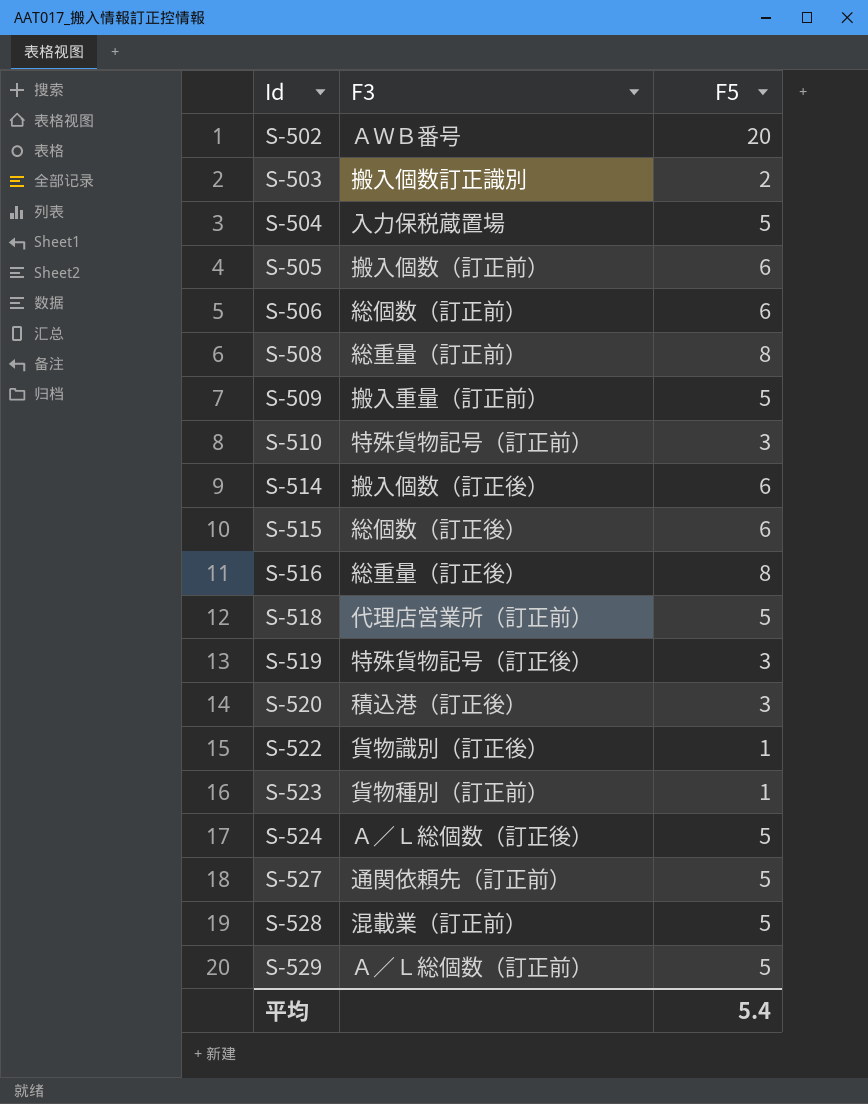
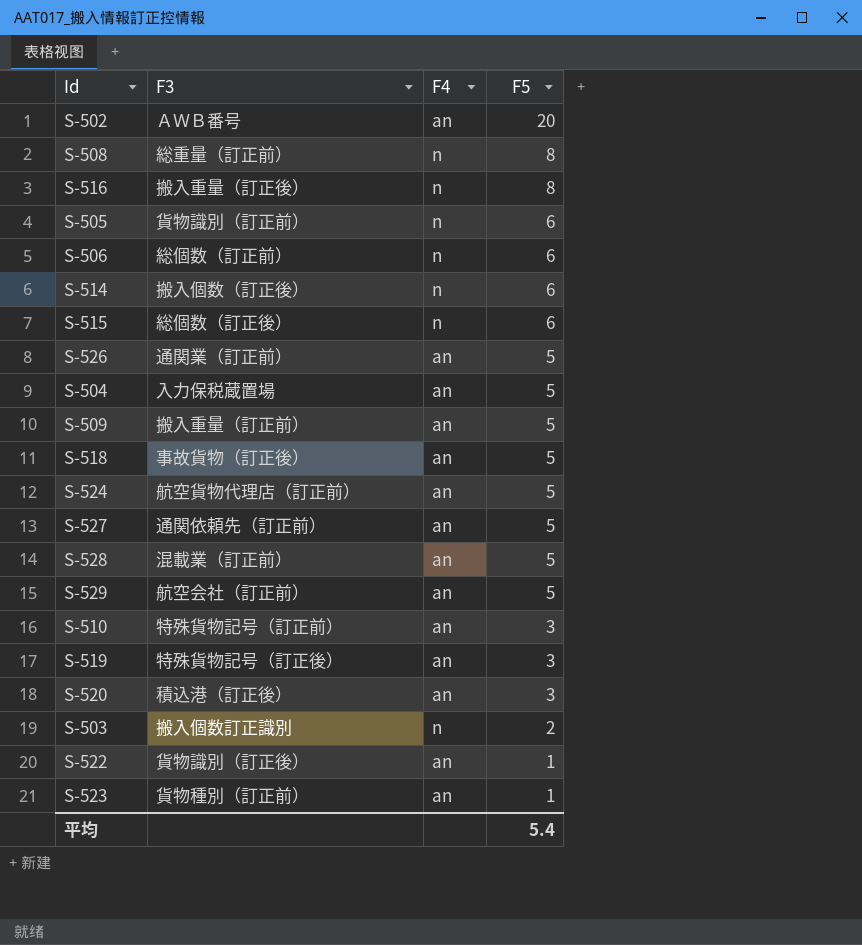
row order: Id ascending -> F5 descending
column F4 | position: none -> 3
S-516 | F3: 総重量（訂正後） -> 搬入重量（訂正後）
S-505 | F3: 搬入個数（訂正前） -> 貨物識別（訂正前）
row S-526: none -> 通関業（訂正前） | an | 5
S-518 | F3: 代理店営業所（訂正前） -> 事故貨物（訂正後）
S-524 | F3: Ａ／Ｌ総個数（訂正後） -> 航空貨物代理店（訂正前）
S-529 | F3: Ａ／Ｌ総個数（訂正前） -> 航空会社（訂正前）

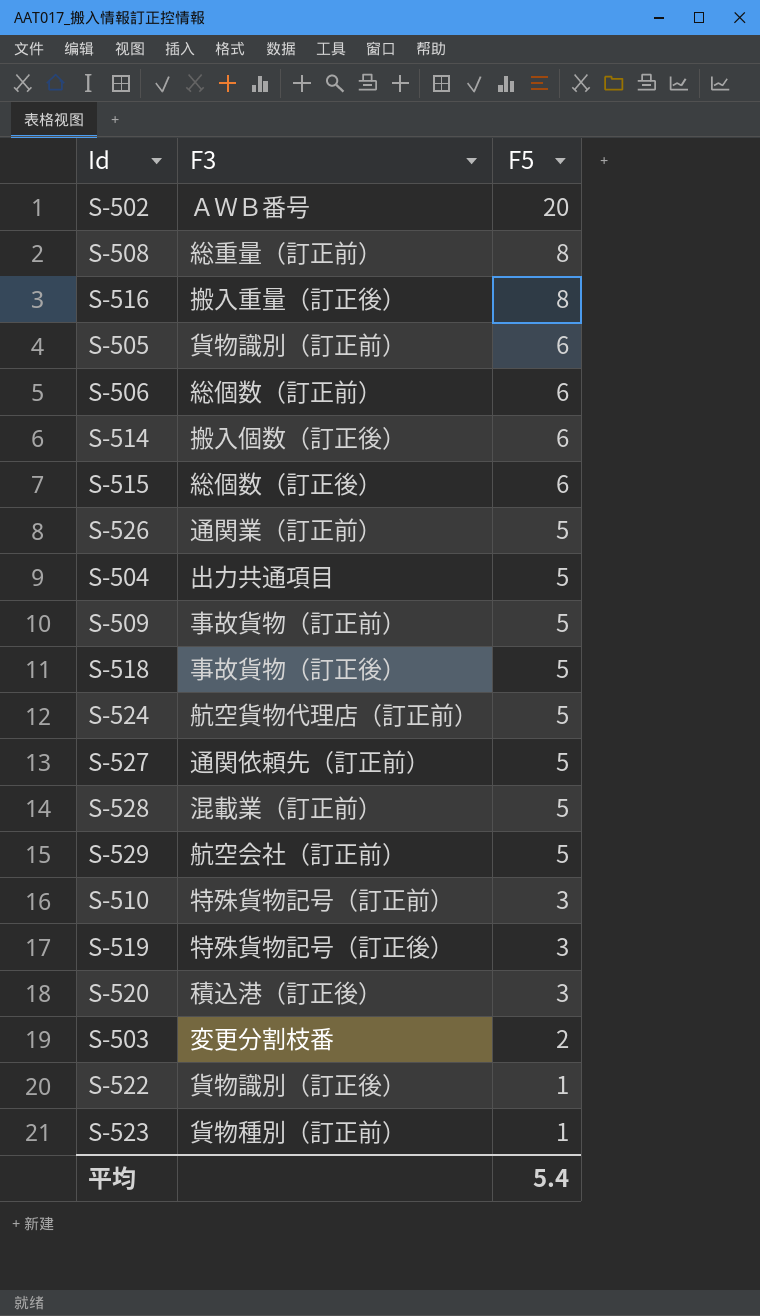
column F4 | position: 3 -> none
S-504 | F3: 入力保税蔵置場 -> 出力共通項目
S-509 | F3: 搬入重量（訂正前） -> 事故貨物（訂正前）
S-503 | F3: 搬入個数訂正識別 -> 変更分割枝番

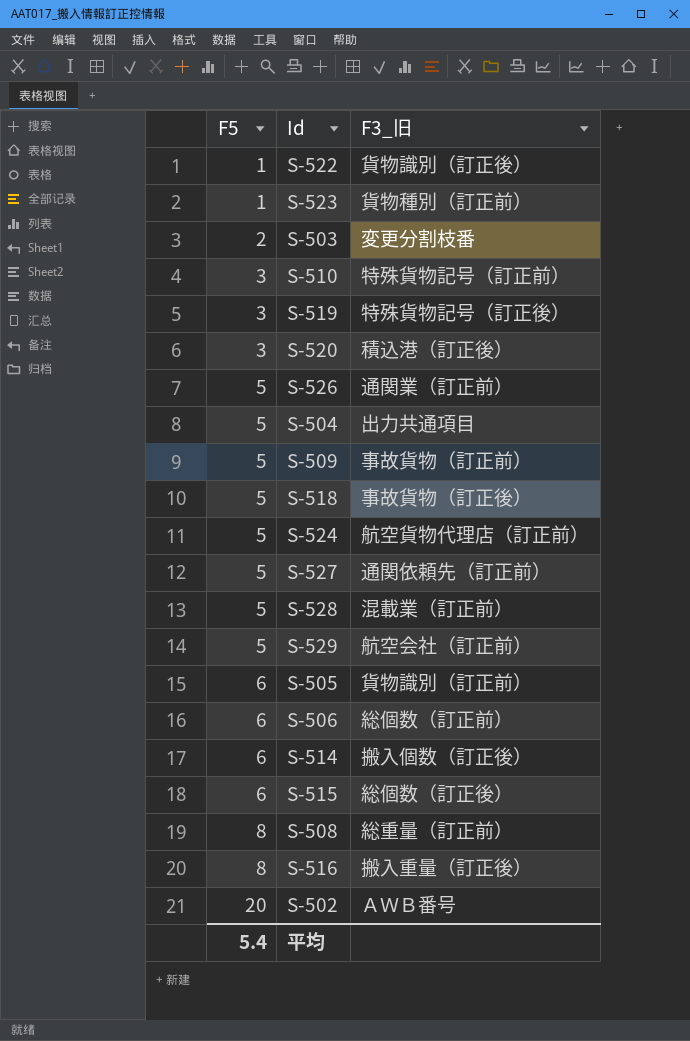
row order: F5 descending -> F5 ascending
column F5 | position: 3 -> 1
column name: F3 -> F3_旧

